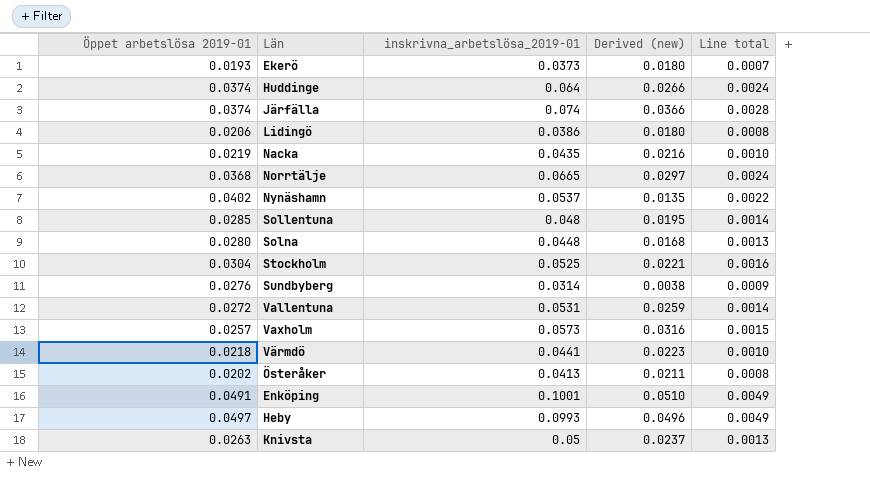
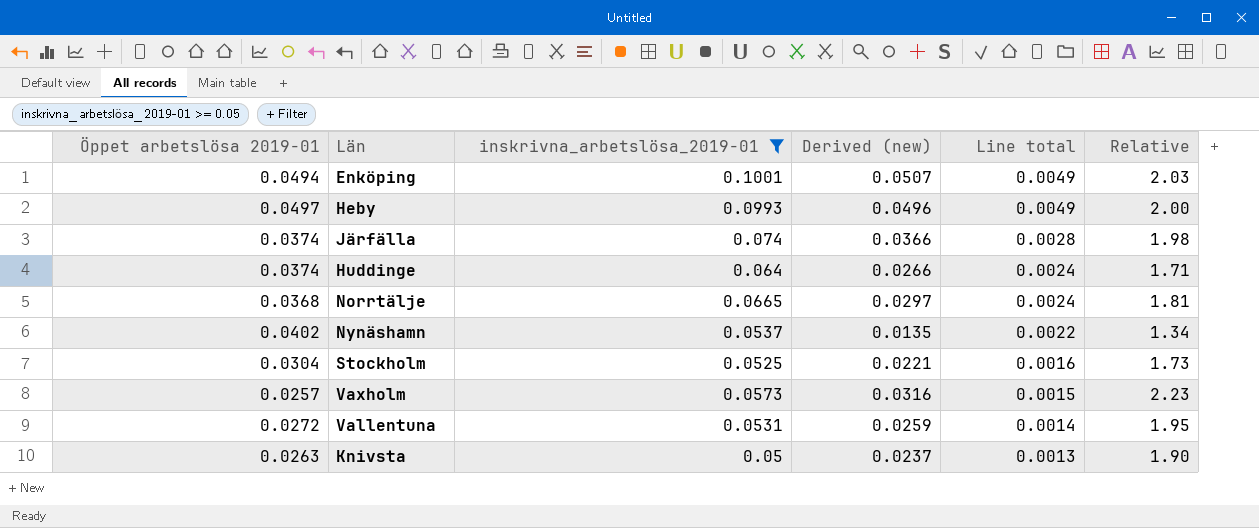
filter: none -> inskrivna_arbetslösa_2019-01 >= 0.05
row order: none -> Line total descending
column Relative | formula: none -> [inskrivna_arbetslösa_2019-01] / [Öppet arbetslösa 2019-01]
Enköping | Öppet arbetslösa 2019-01: 0.0491 -> 0.0494
Enköping | Derived (new): 0.0510 -> 0.0507

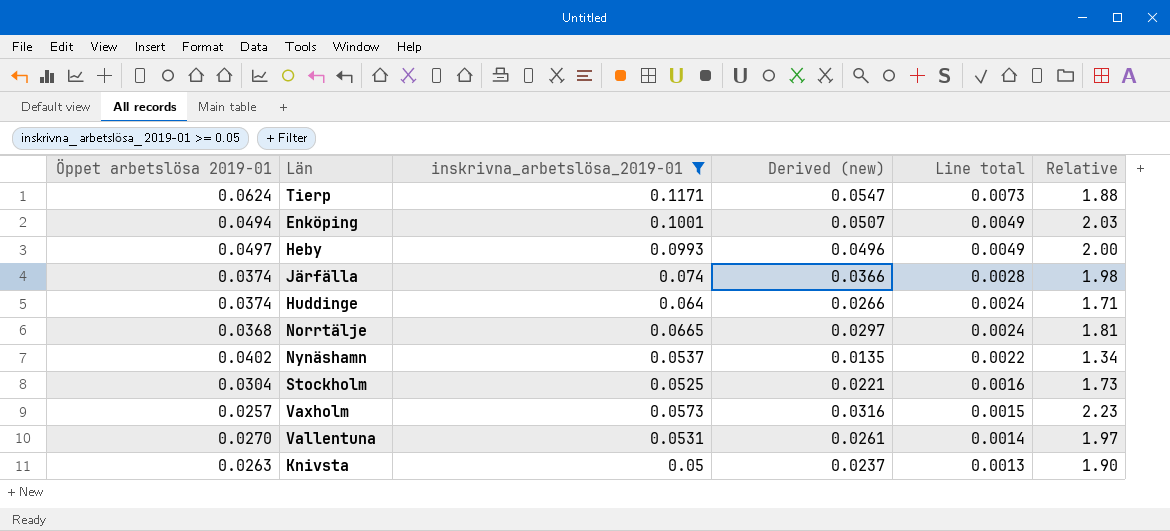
row Tierp: none -> 0.0624 | 0.1171 | 0.0547 | 0.0073 | 1.88
Vallentuna | Öppet arbetslösa 2019-01: 0.0272 -> 0.0270
Vallentuna | Derived (new): 0.0259 -> 0.0261
Vallentuna | Relative: 1.95 -> 1.97

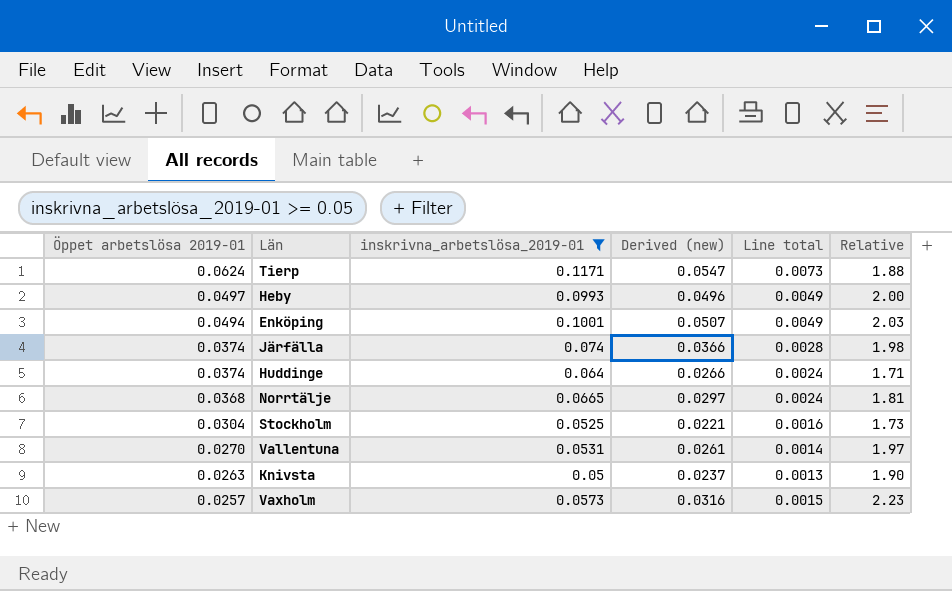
row order: Line total descending -> Öppet arbetslösa 2019-01 descending
row Nynäshamn: 0.0402 | 0.0537 | 0.0135 | 0.0022 | 1.34 -> none

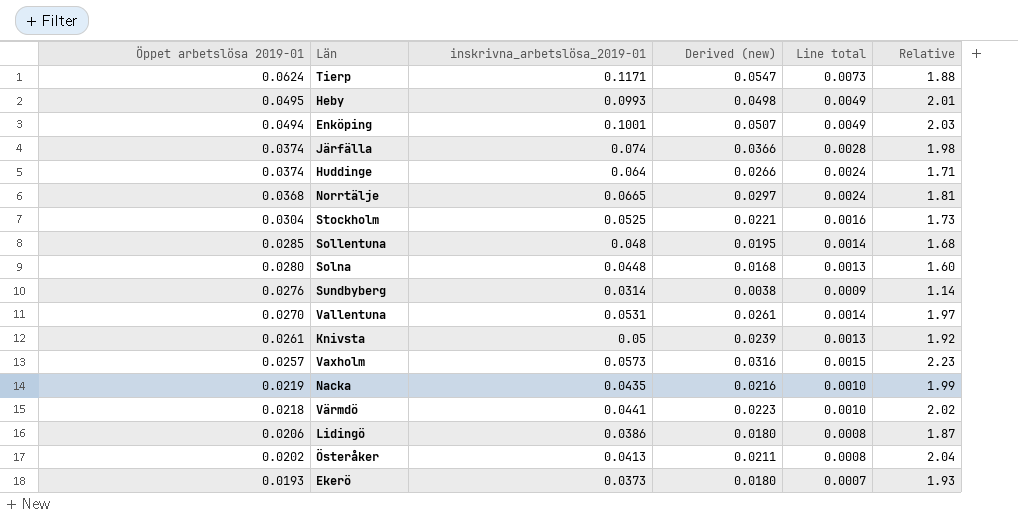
filter: inskrivna_arbetslösa_2019-01 >= 0.05 -> none
Heby | Öppet arbetslösa 2019-01: 0.0497 -> 0.0495
Heby | Derived (new): 0.0496 -> 0.0498
Heby | Relative: 2.00 -> 2.01
Knivsta | Öppet arbetslösa 2019-01: 0.0263 -> 0.0261
Knivsta | Derived (new): 0.0237 -> 0.0239
Knivsta | Relative: 1.90 -> 1.92

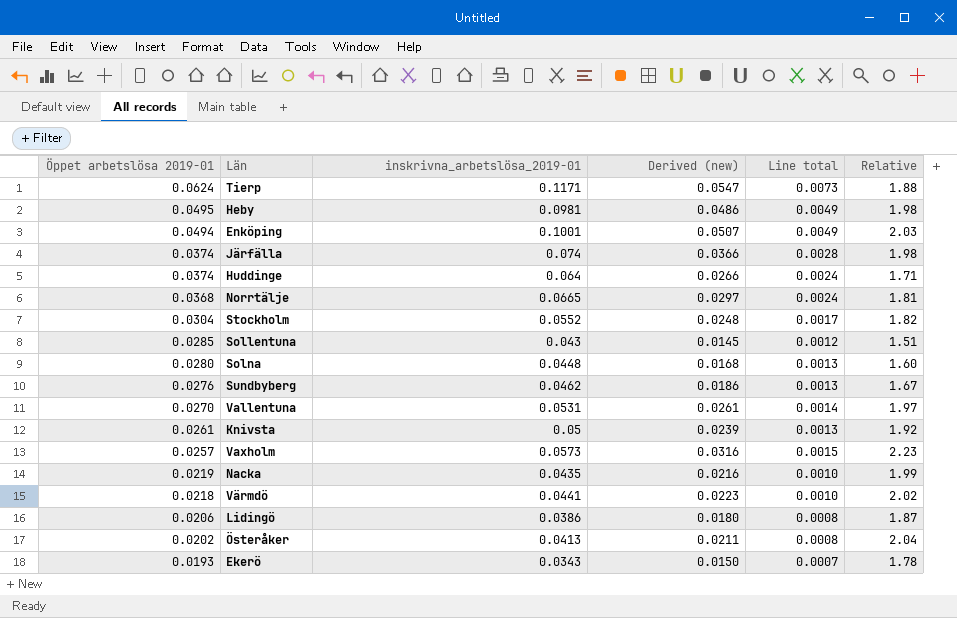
Heby | inskrivna_arbetslösa_2019-01: 0.0993 -> 0.0981
Heby | Derived (new): 0.0498 -> 0.0486
Heby | Relative: 2.01 -> 1.98
Stockholm | inskrivna_arbetslösa_2019-01: 0.0525 -> 0.0552
Stockholm | Derived (new): 0.0221 -> 0.0248
Stockholm | Line total: 0.0016 -> 0.0017
Stockholm | Relative: 1.73 -> 1.82
Sollentuna | inskrivna_arbetslösa_2019-01: 0.048 -> 0.043
Sollentuna | Derived (new): 0.0195 -> 0.0145
Sollentuna | Line total: 0.0014 -> 0.0012
Sollentuna | Relative: 1.68 -> 1.51
Sundbyberg | inskrivna_arbetslösa_2019-01: 0.0314 -> 0.0462
Sundbyberg | Derived (new): 0.0038 -> 0.0186
Sundbyberg | Line total: 0.0009 -> 0.0013
Sundbyberg | Relative: 1.14 -> 1.67
Ekerö | inskrivna_arbetslösa_2019-01: 0.0373 -> 0.0343
Ekerö | Derived (new): 0.0180 -> 0.0150
Ekerö | Relative: 1.93 -> 1.78

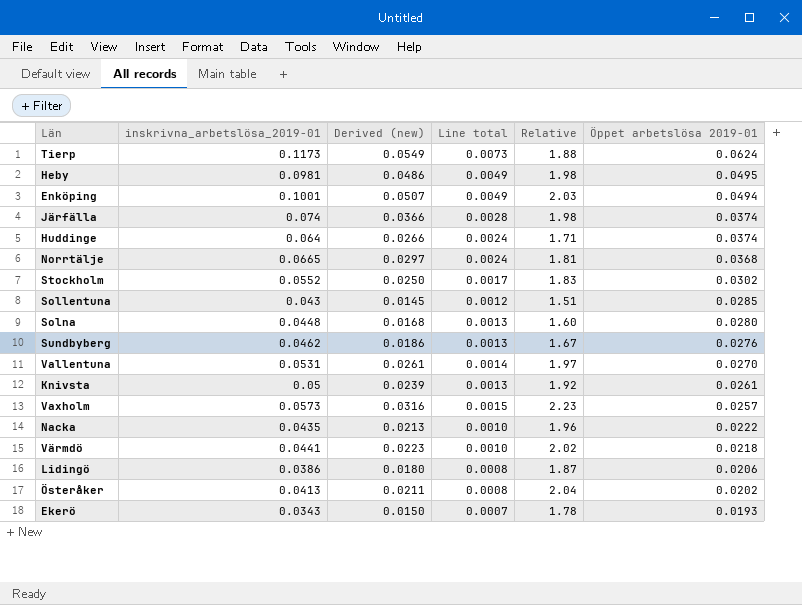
column Öppet arbetslösa 2019-01 | position: 1 -> 6
Tierp | inskrivna_arbetslösa_2019-01: 0.1171 -> 0.1173
Tierp | Derived (new): 0.0547 -> 0.0549
Stockholm | Derived (new): 0.0248 -> 0.0250
Stockholm | Relative: 1.82 -> 1.83
Stockholm | Öppet arbetslösa 2019-01: 0.0304 -> 0.0302
Nacka | Derived (new): 0.0216 -> 0.0213
Nacka | Relative: 1.99 -> 1.96
Nacka | Öppet arbetslösa 2019-01: 0.0219 -> 0.0222

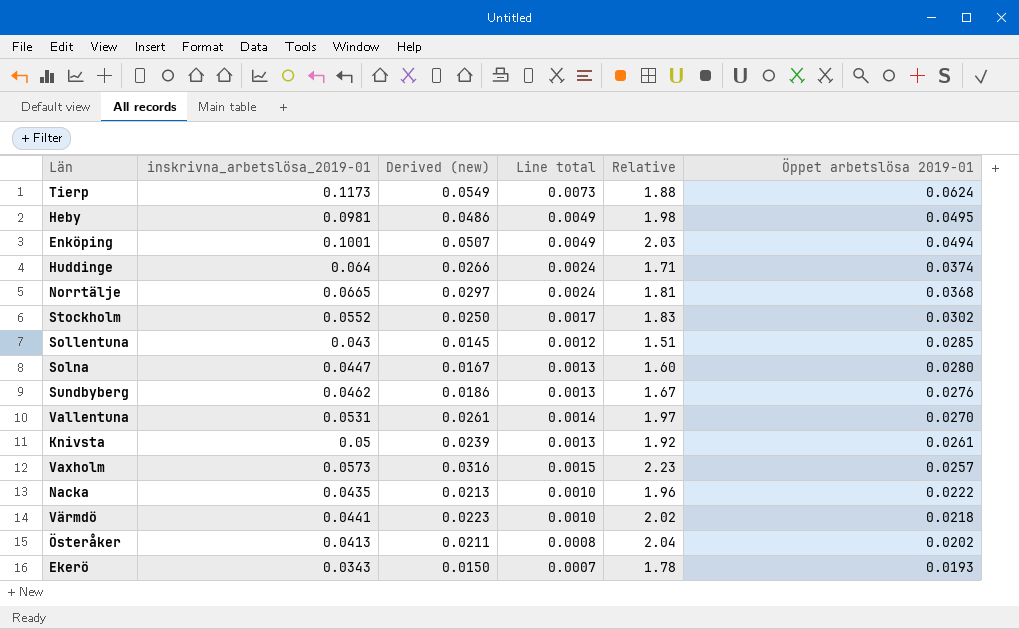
row Järfälla: 0.074 | 0.0366 | 0.0028 | 1.98 | 0.0374 -> none
row Lidingö: 0.0386 | 0.0180 | 0.0008 | 1.87 | 0.0206 -> none
Solna | inskrivna_arbetslösa_2019-01: 0.0448 -> 0.0447
Solna | Derived (new): 0.0168 -> 0.0167

